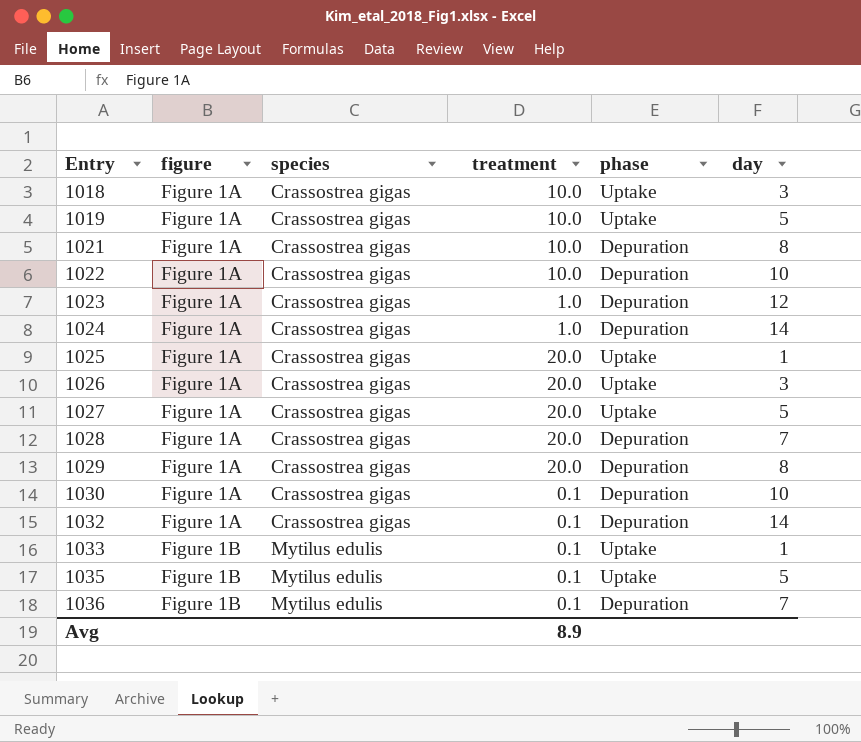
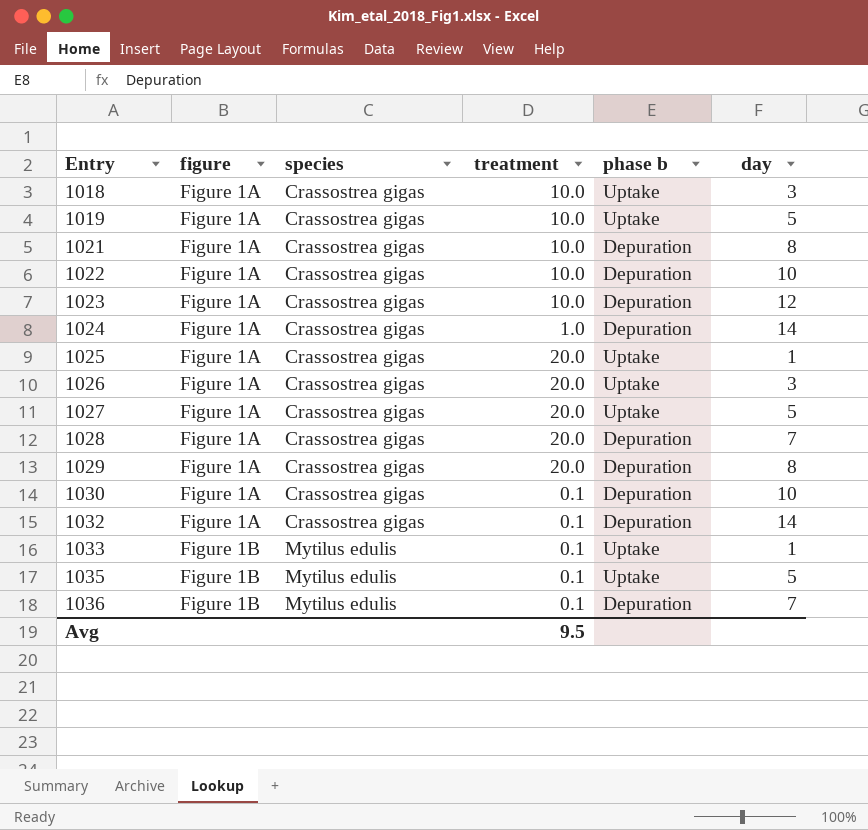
column name: phase -> phase b
1023 | treatment: 1.0 -> 10.0
Avg | treatment: 8.9 -> 9.5

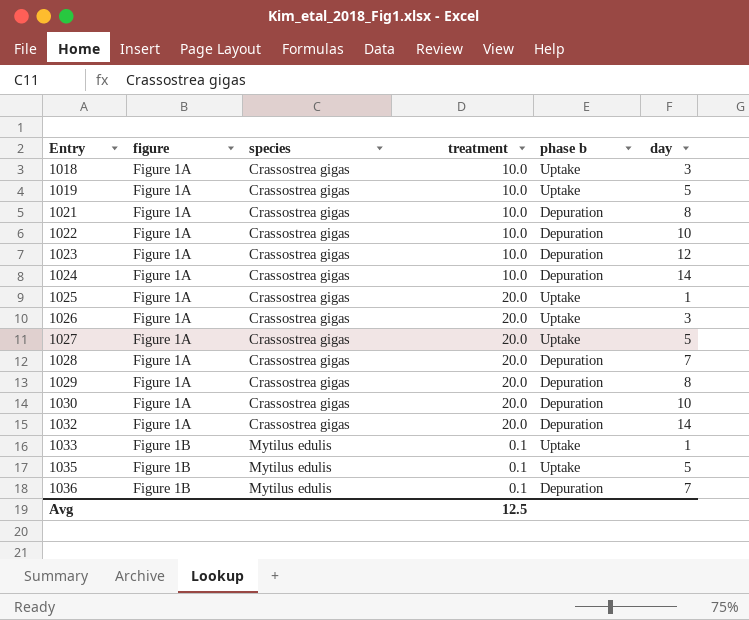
1024 | treatment: 1.0 -> 10.0
1030 | treatment: 0.1 -> 20.0
1032 | treatment: 0.1 -> 20.0
Avg | treatment: 9.5 -> 12.5

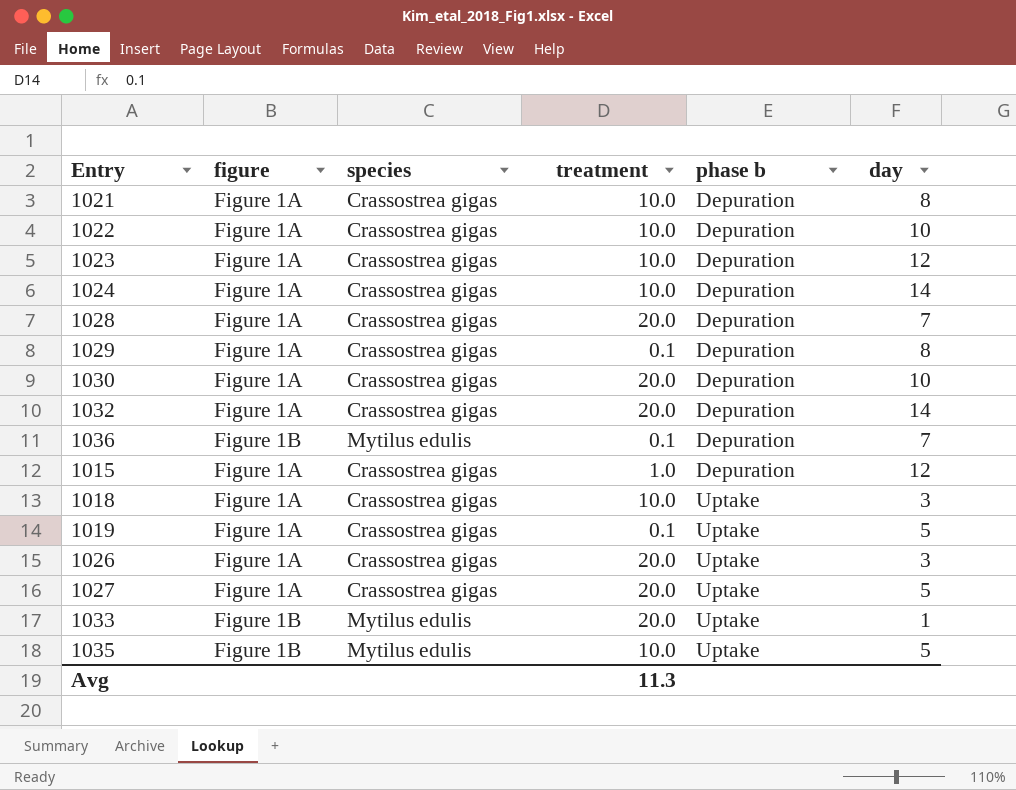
row order: Entry ascending -> phase b ascending
row 1025: Figure 1A | Crassostrea gigas | 20.0 | Uptake | 1 -> none
1029 | treatment: 20.0 -> 0.1
row 1015: none -> Figure 1A | Crassostrea gigas | 1.0 | Depuration | 12
1019 | treatment: 10.0 -> 0.1
1033 | treatment: 0.1 -> 20.0
1035 | treatment: 0.1 -> 10.0
Avg | treatment: 12.5 -> 11.3

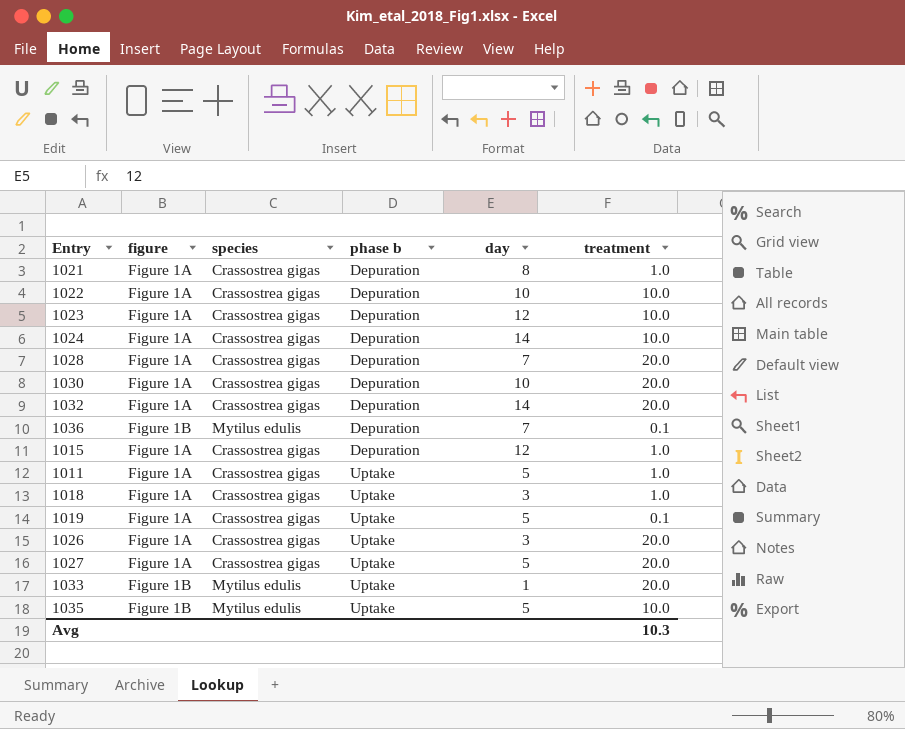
column treatment | position: 4 -> 6
row 1029: Figure 1A | Crassostrea gigas | 0.1 | Depuration | 8 -> none
1021 | treatment: 10.0 -> 1.0
row 1011: none -> Figure 1A | Crassostrea gigas | Uptake | 5 | 1.0
1018 | treatment: 10.0 -> 1.0
Avg | treatment: 11.3 -> 10.3

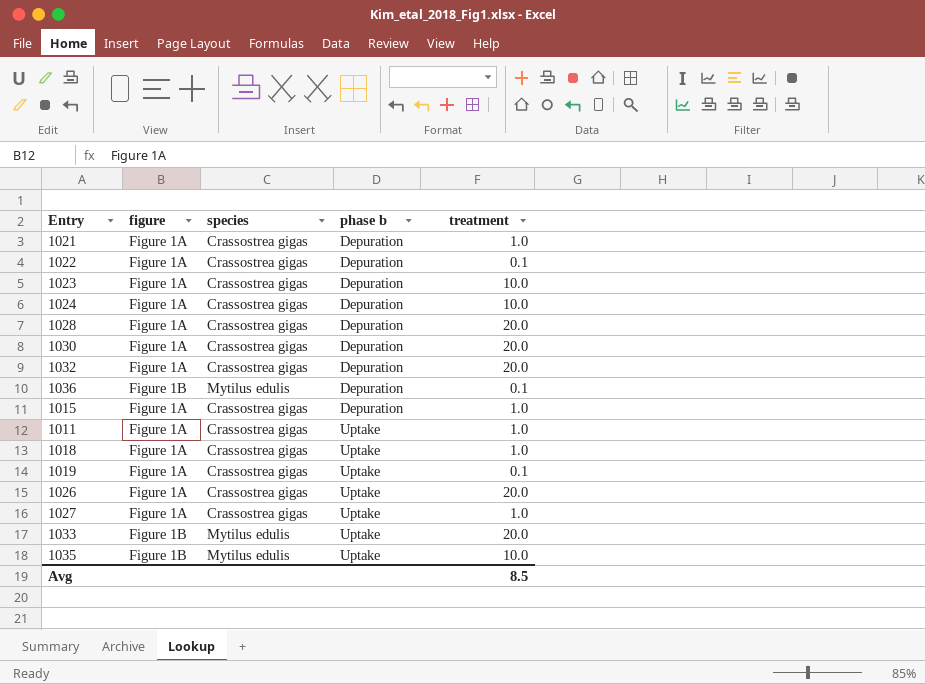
column day | position: 5 -> none
1022 | treatment: 10.0 -> 0.1
1027 | treatment: 20.0 -> 1.0
Avg | treatment: 10.3 -> 8.5

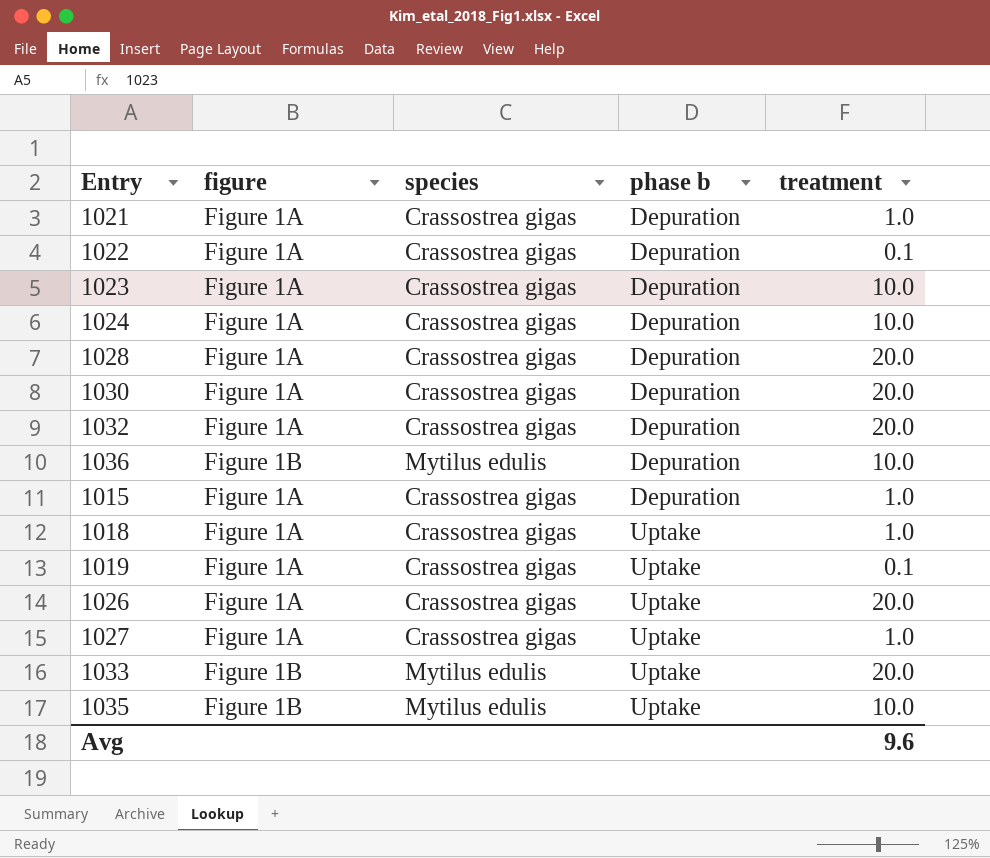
row 1011: Figure 1A | Crassostrea gigas | Uptake | 1.0 -> none
1036 | treatment: 0.1 -> 10.0
Avg | treatment: 8.5 -> 9.6

